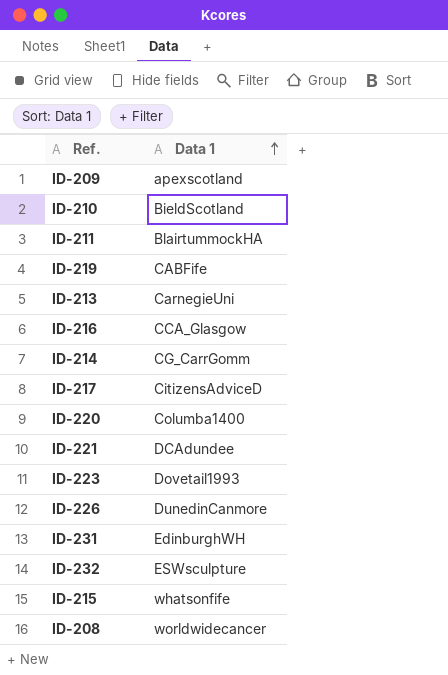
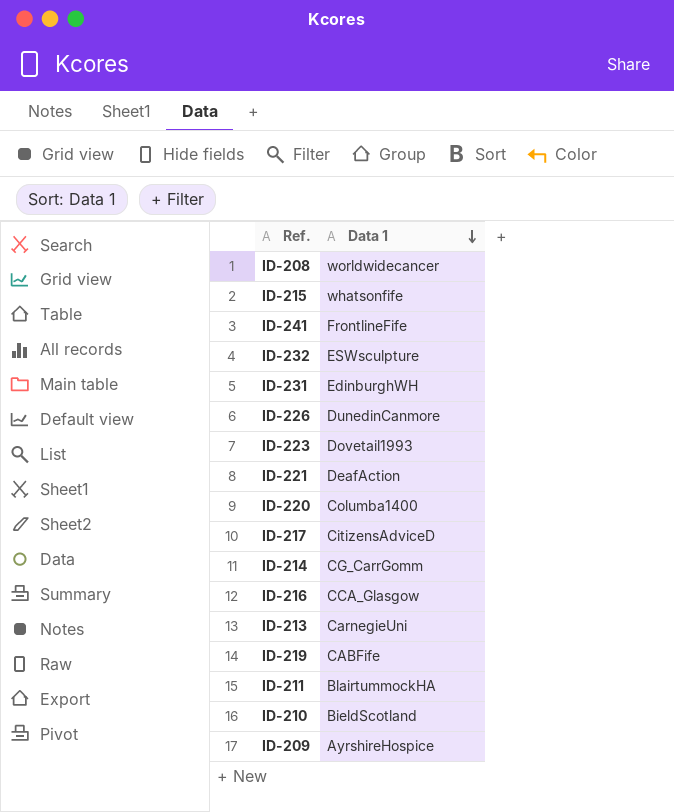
row order: Data 1 ascending -> Data 1 descending
row ID-241: none -> FrontlineFife
ID-221 | Data 1: DCAdundee -> DeafAction
ID-209 | Data 1: apexscotland -> AyrshireHospice

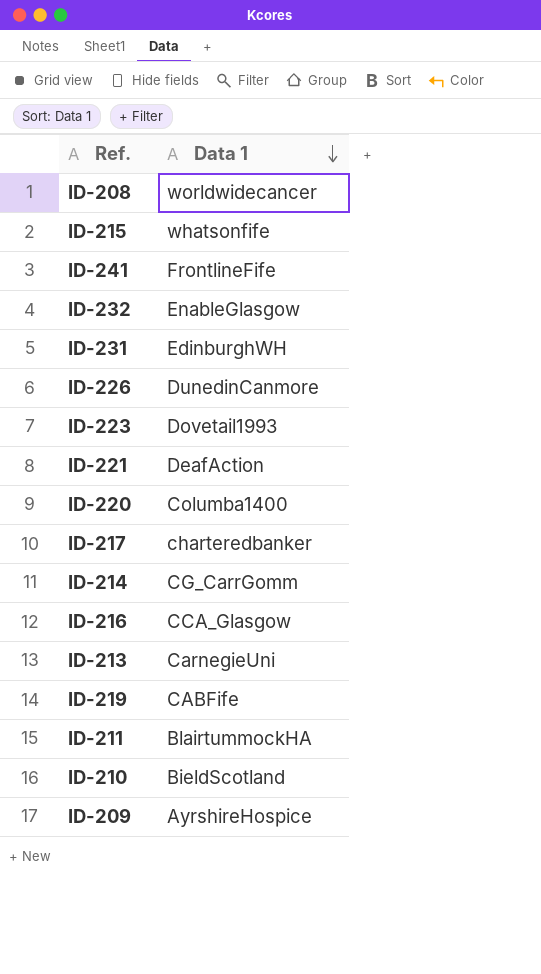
ID-232 | Data 1: ESWsculpture -> EnableGlasgow
ID-217 | Data 1: CitizensAdviceD -> charteredbanker

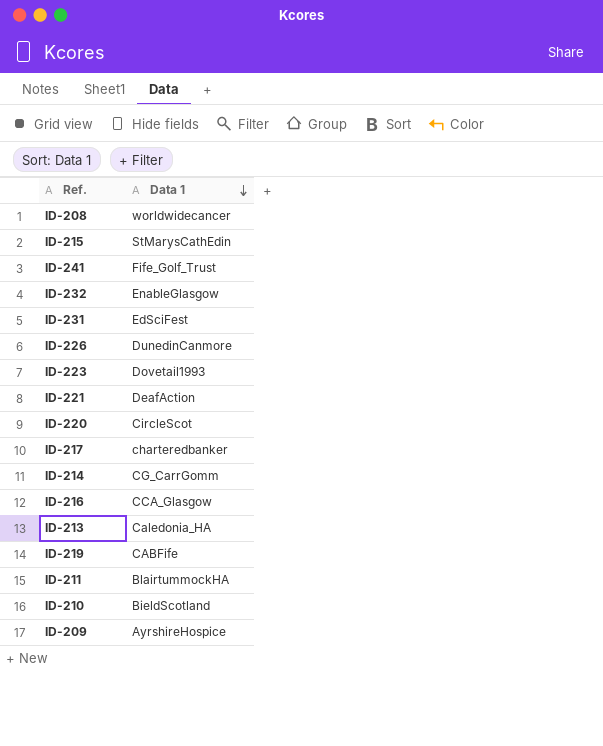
ID-215 | Data 1: whatsonfife -> StMarysCathEdin
ID-241 | Data 1: FrontlineFife -> Fife_Golf_Trust
ID-231 | Data 1: EdinburghWH -> EdSciFest
ID-220 | Data 1: Columba1400 -> CircleScot
ID-213 | Data 1: CarnegieUni -> Caledonia_HA

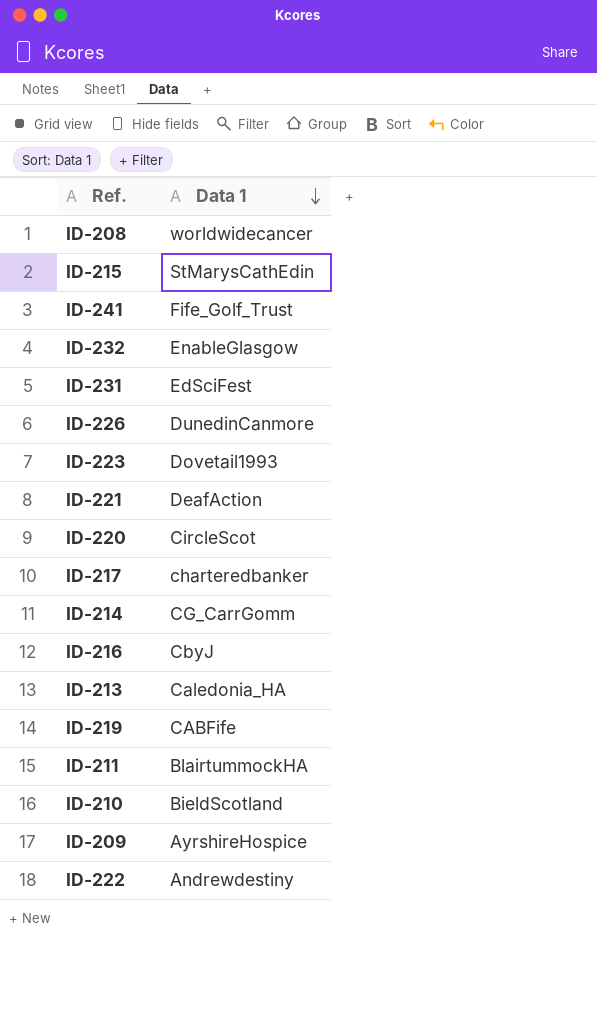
ID-216 | Data 1: CCA_Glasgow -> CbyJ
row ID-222: none -> Andrewdestiny

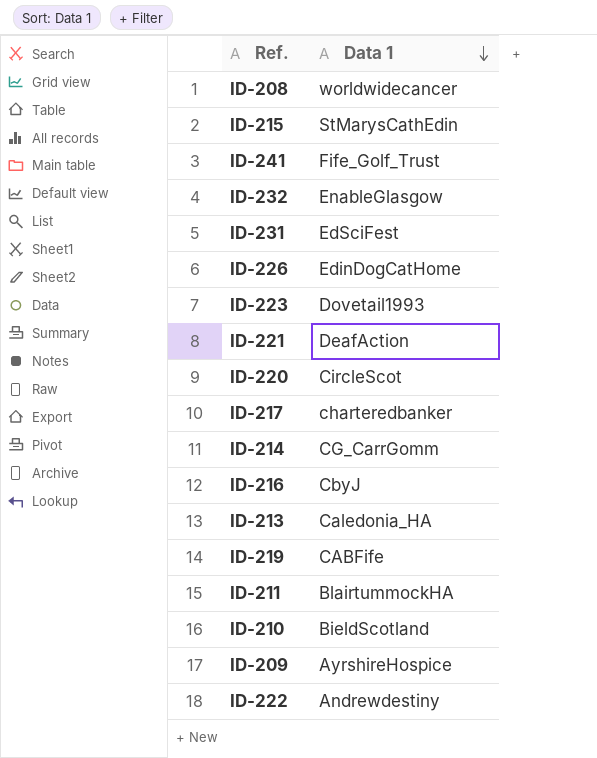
ID-226 | Data 1: DunedinCanmore -> EdinDogCatHome

